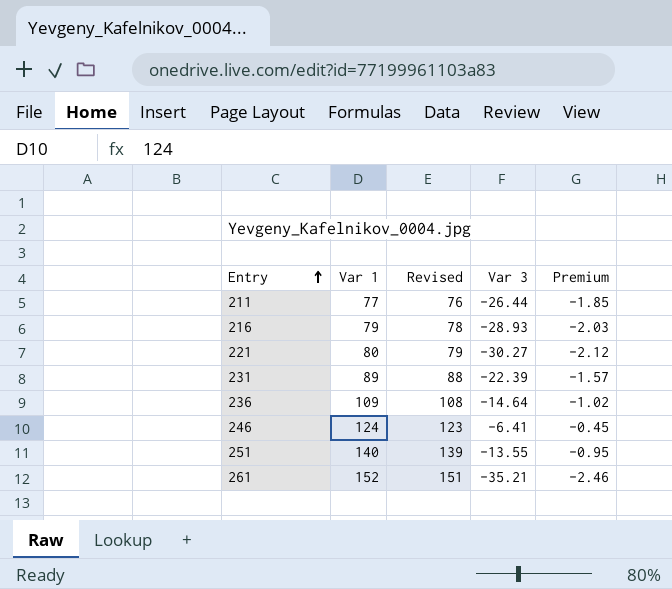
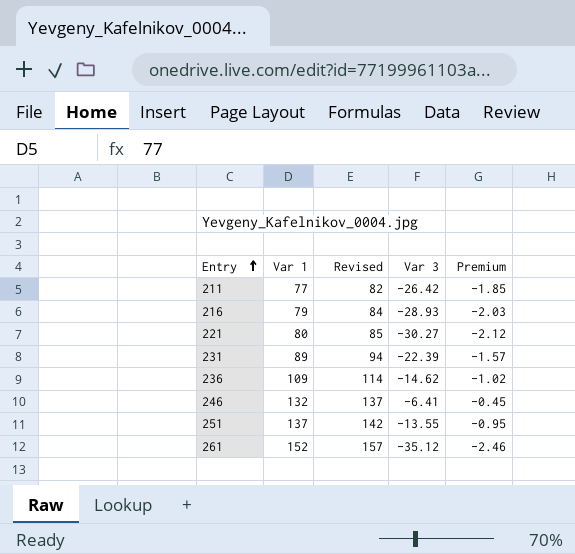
column Revised | formula: [Var 1] - 1 -> [Var 1] + 5
211 | Var 3: -26.44 -> -26.42
236 | Var 3: -14.64 -> -14.62
246 | Var 1: 124 -> 132
251 | Var 1: 140 -> 137
261 | Var 3: -35.21 -> -35.12

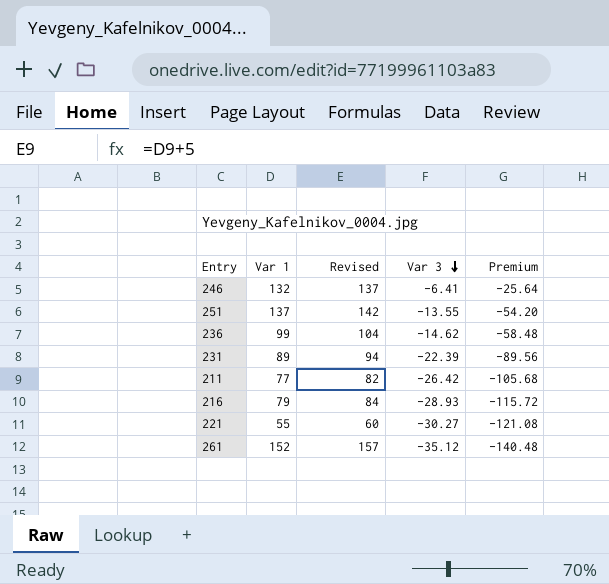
row order: Entry ascending -> Var 3 descending
column Premium | formula: [Var 3] * 0.07 -> [Var 3] * 4
236 | Var 1: 109 -> 99
236 | Revised: 114 -> 104
221 | Var 1: 80 -> 55
221 | Revised: 85 -> 60

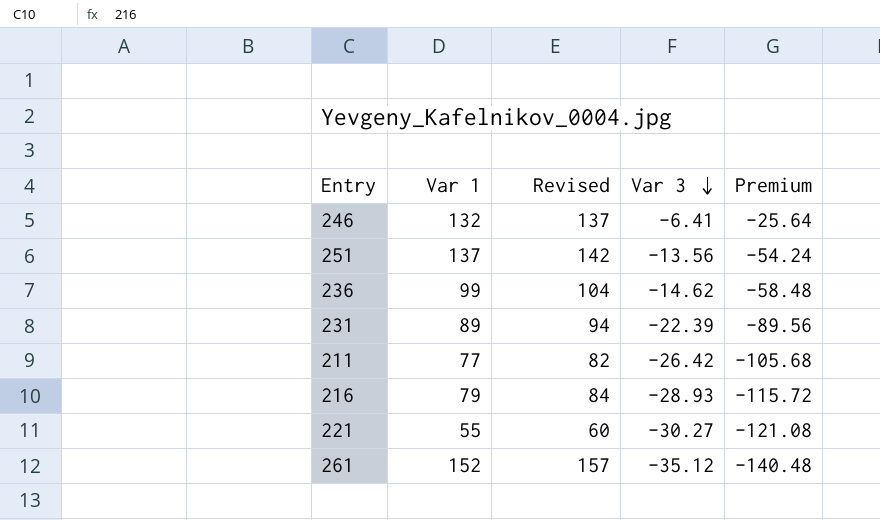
251 | Var 3: -13.55 -> -13.56
251 | Premium: -54.20 -> -54.24

